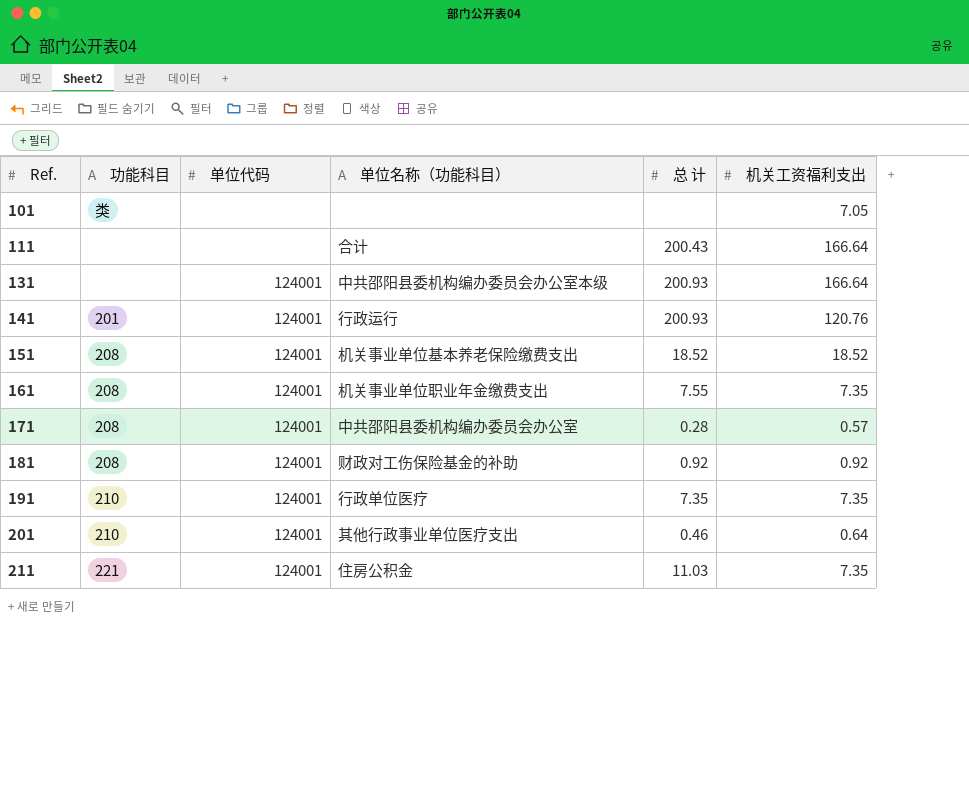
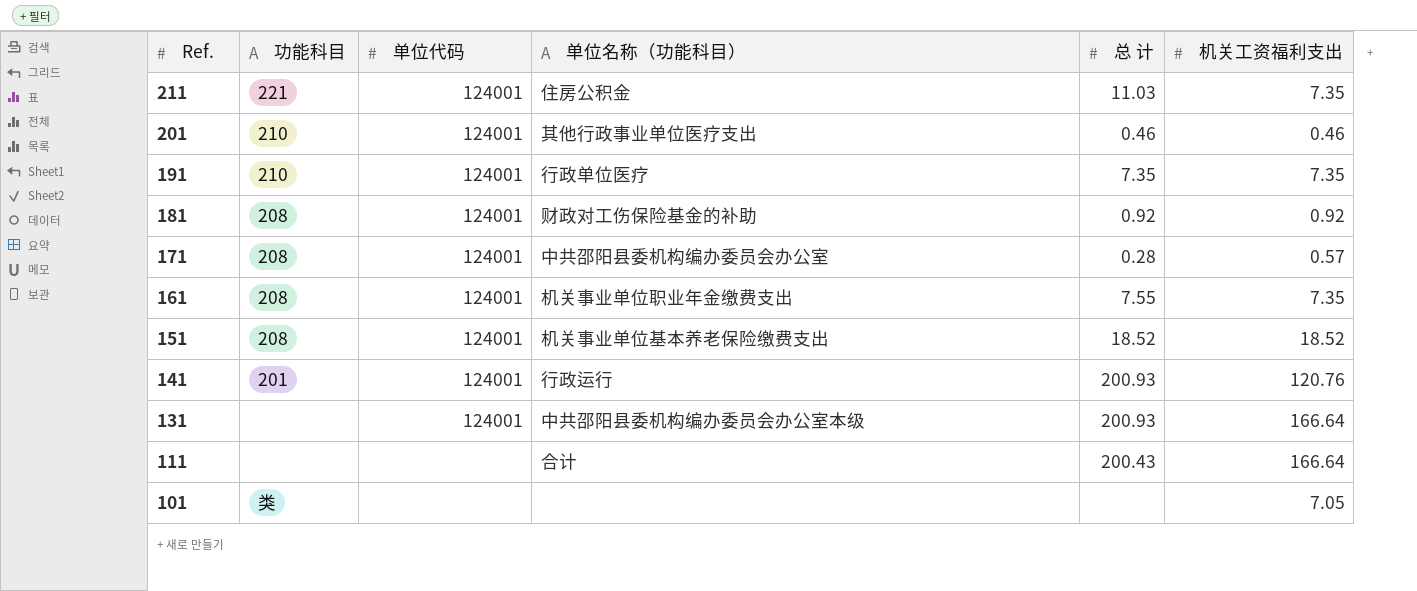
row order: Ref. ascending -> Ref. descending
201 | 机关工资福利支出: 0.64 -> 0.46

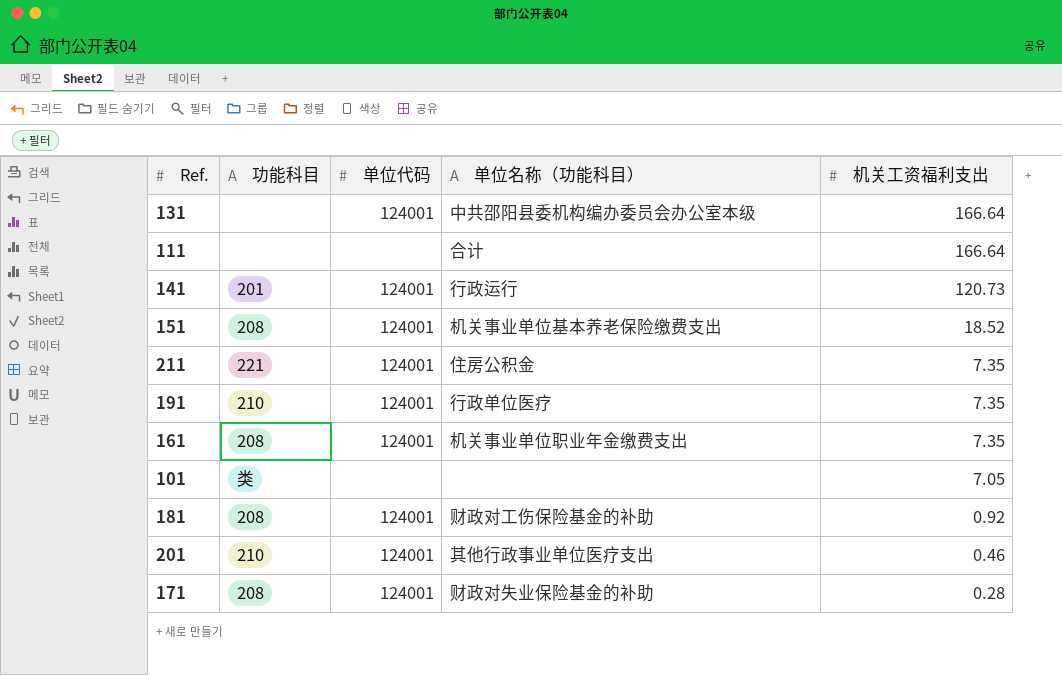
row order: Ref. descending -> 机关工资福利支出 descending
column 总 计 | position: 5 -> none
141 | 机关工资福利支出: 120.76 -> 120.73
171 | 单位名称（功能科目）: 中共邵阳县委机构编办委员会办公室 -> 财政对失业保险基金的补助
171 | 机关工资福利支出: 0.57 -> 0.28

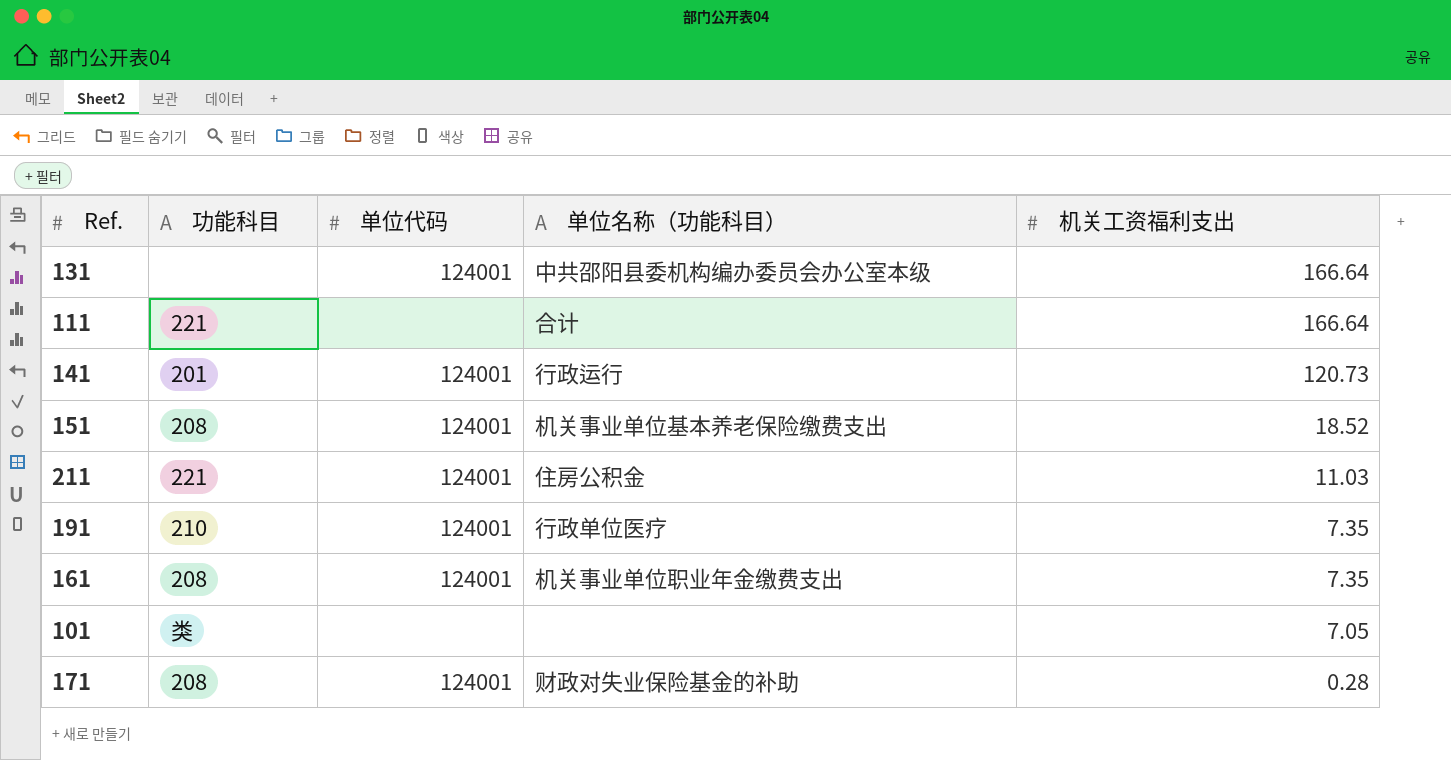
row 181: 208 | 124001 | 财政对工伤保险基金的补助 | 0.92 -> none
row 201: 210 | 124001 | 其他行政事业单位医疗支出 | 0.46 -> none
111 | 功能科目: none -> 221
211 | 机关工资福利支出: 7.35 -> 11.03

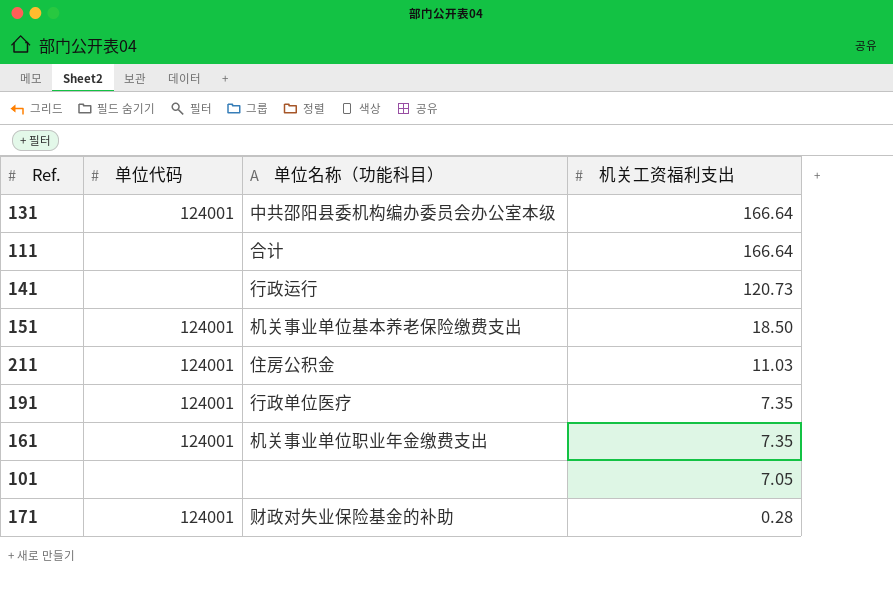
column 功能科目 | position: 2 -> none
141 | 单位代码: 124001 -> none
151 | 机关工资福利支出: 18.52 -> 18.50

